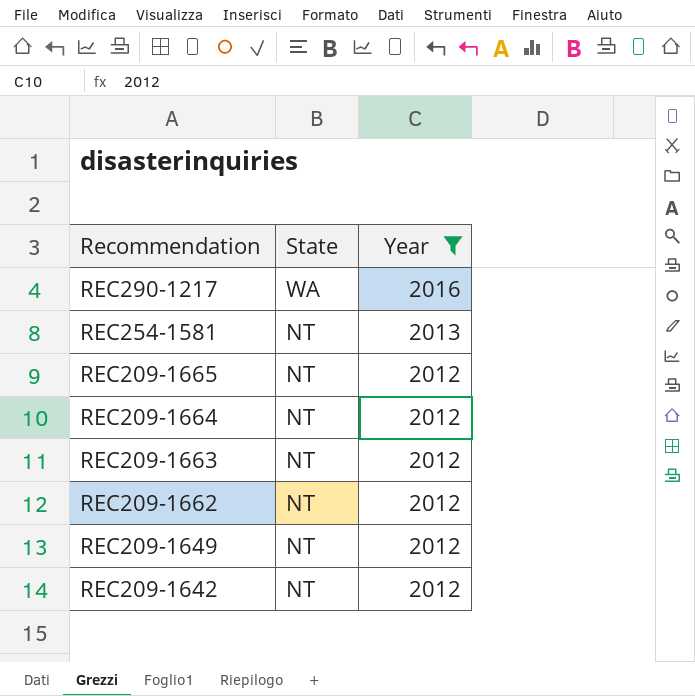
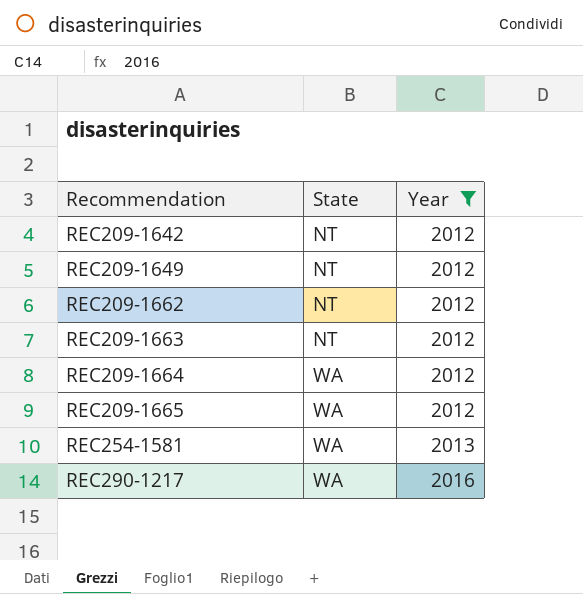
row order: Recommendation descending -> Recommendation ascending
REC209-1664 | State: NT -> WA
REC209-1665 | State: NT -> WA
REC254-1581 | State: NT -> WA

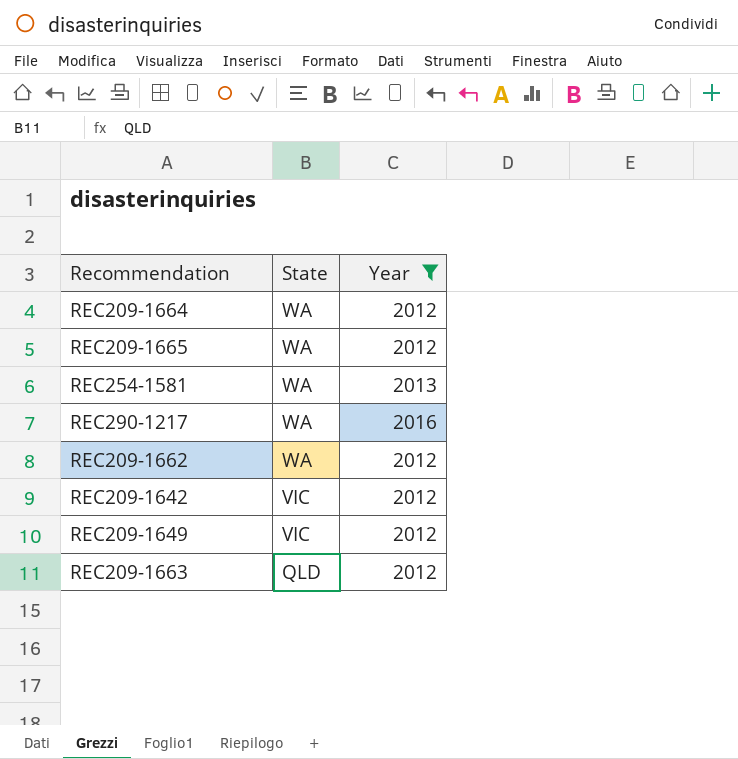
row order: Recommendation ascending -> State descending
REC209-1662 | State: NT -> WA
REC209-1642 | State: NT -> VIC
REC209-1649 | State: NT -> VIC
REC209-1663 | State: NT -> QLD

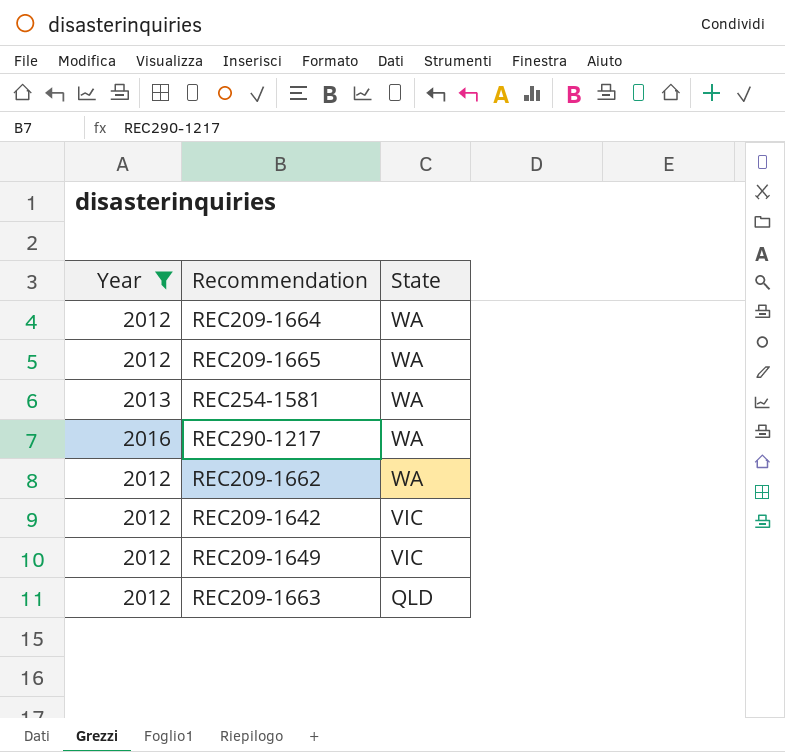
column Year | position: 3 -> 1

